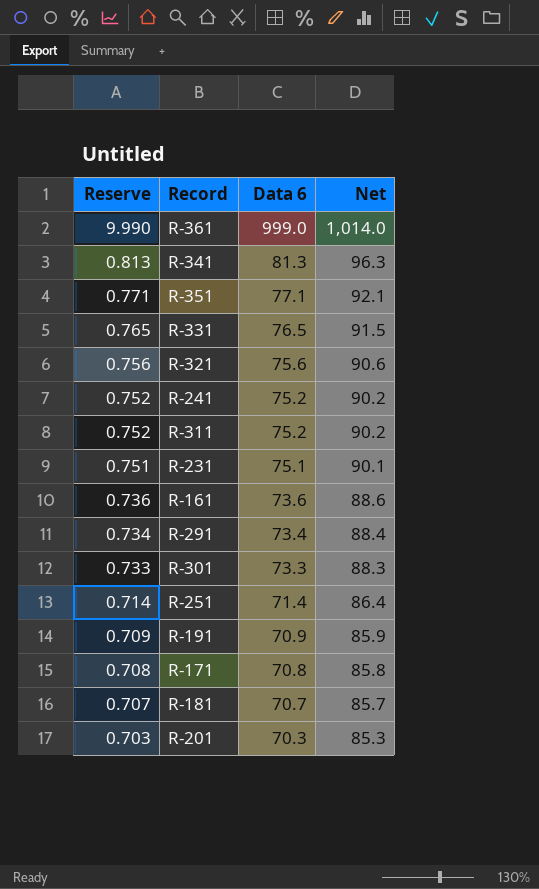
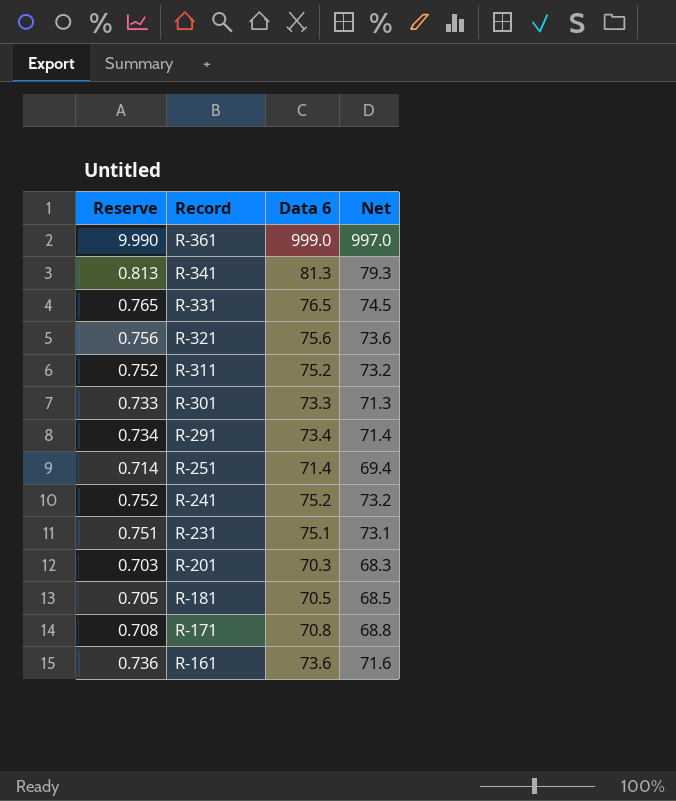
row order: Reserve descending -> Record descending
column Net | formula: [Data 6] + 15 -> [Data 6] - 2
row R-351: 0.771 | 77.1 | 92.1 -> none
row R-191: 0.709 | 70.9 | 85.9 -> none
R-181 | Reserve: 0.707 -> 0.705
R-181 | Data 6: 70.7 -> 70.5

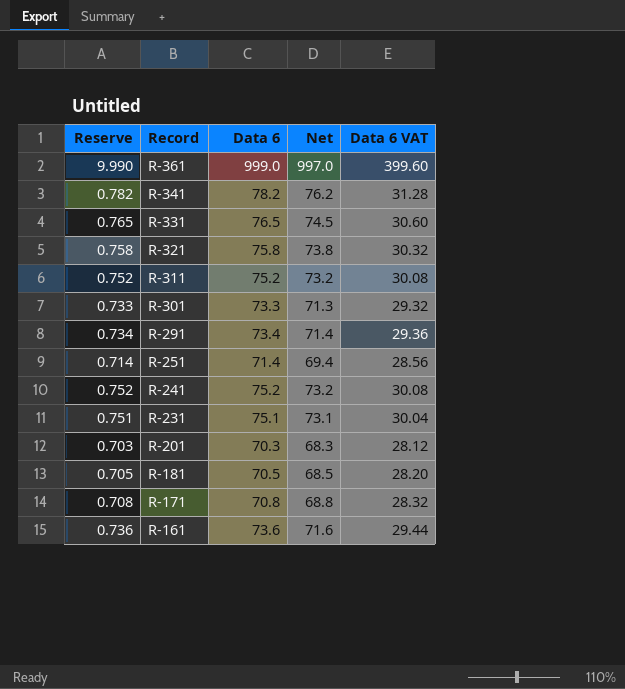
column Data 6 VAT | formula: none -> [Data 6] * 0.4
R-341 | Reserve: 0.813 -> 0.782
R-341 | Data 6: 81.3 -> 78.2
R-341 | Net: 79.3 -> 76.2
R-321 | Reserve: 0.756 -> 0.758
R-321 | Data 6: 75.6 -> 75.8
R-321 | Net: 73.6 -> 73.8

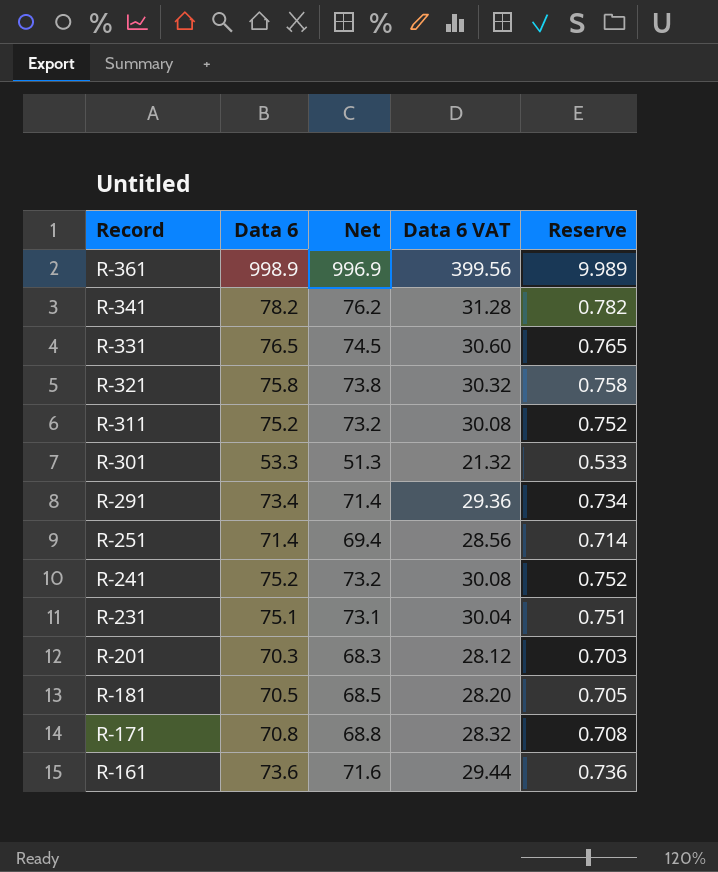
column Reserve | position: 1 -> 5
R-361 | Data 6: 999.0 -> 998.9
R-361 | Net: 997.0 -> 996.9
R-361 | Data 6 VAT: 399.60 -> 399.56
R-361 | Reserve: 9.990 -> 9.989
R-301 | Data 6: 73.3 -> 53.3
R-301 | Net: 71.3 -> 51.3
R-301 | Data 6 VAT: 29.32 -> 21.32
R-301 | Reserve: 0.733 -> 0.533

